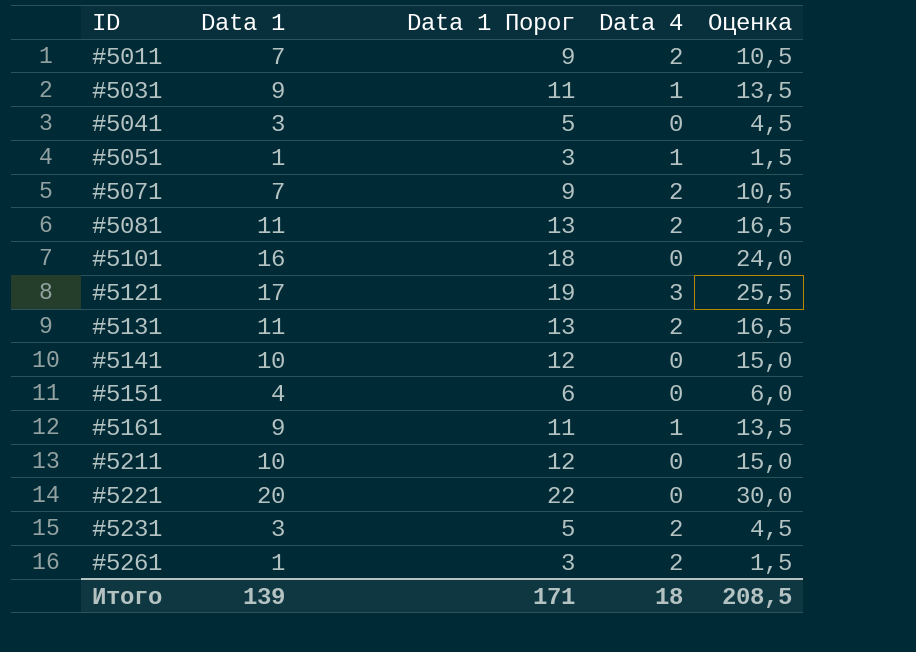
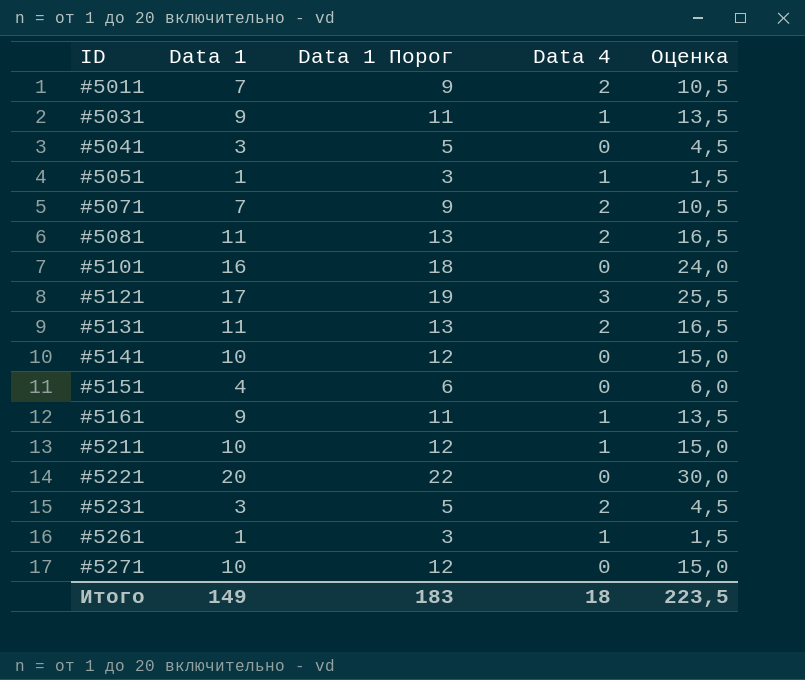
#5211 | Data 4: 0 -> 1
#5261 | Data 4: 2 -> 1
row #5271: none -> 10 | 12 | 0 | 15,0
Итого | Data 1: 139 -> 149
Итого | Data 1 Порог: 171 -> 183
Итого | Оценка: 208,5 -> 223,5

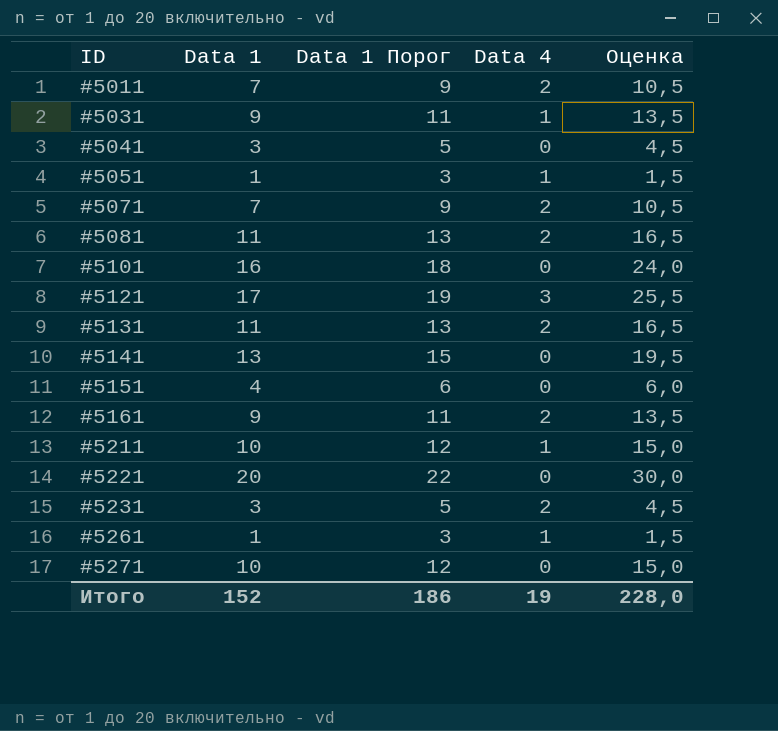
#5141 | Data 1: 10 -> 13
#5141 | Data 1 Порог: 12 -> 15
#5141 | Оценка: 15,0 -> 19,5
#5161 | Data 4: 1 -> 2
Итого | Data 1: 149 -> 152
Итого | Data 1 Порог: 183 -> 186
Итого | Data 4: 18 -> 19
Итого | Оценка: 223,5 -> 228,0

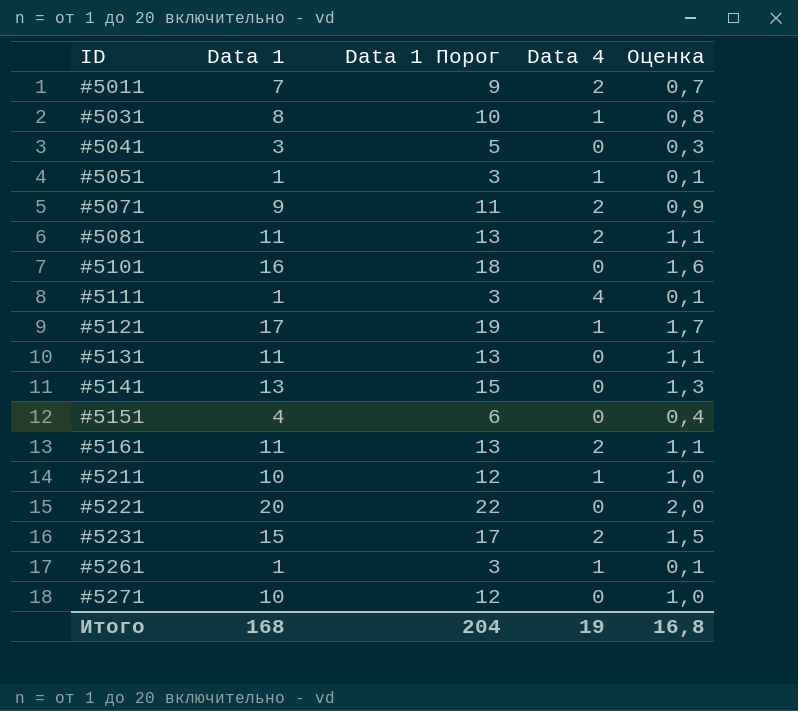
column Оценка | formula: [Data 1] * 1,5 -> [Data 1] * 0,1
#5031 | Data 1: 9 -> 8
#5031 | Data 1 Порог: 11 -> 10
#5071 | Data 1: 7 -> 9
#5071 | Data 1 Порог: 9 -> 11
row #5111: none -> 1 | 3 | 4 | 0,1
#5121 | Data 4: 3 -> 1
#5131 | Data 4: 2 -> 0
#5161 | Data 1: 9 -> 11
#5161 | Data 1 Порог: 11 -> 13
#5231 | Data 1: 3 -> 15
#5231 | Data 1 Порог: 5 -> 17
Итого | Data 1: 152 -> 168
Итого | Data 1 Порог: 186 -> 204
Итого | Оценка: 228,0 -> 16,8

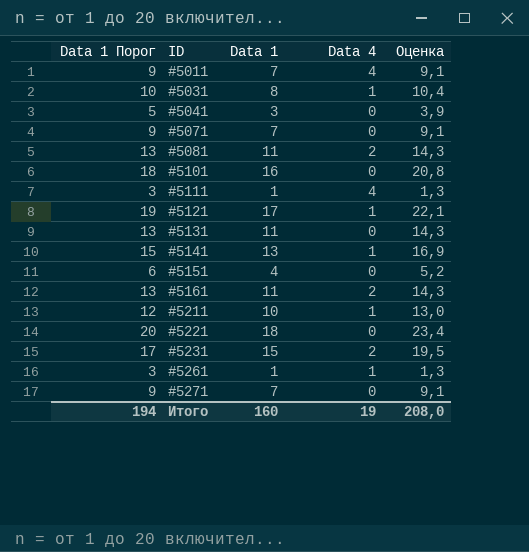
column Data 1 Порог | position: 3 -> 1
column Оценка | formula: [Data 1] * 0,1 -> [Data 1] * 1,3
row #5051: 1 | 3 | 1 | 0,1 -> none
#5011 | Data 4: 2 -> 4
#5071 | Data 1 Порог: 11 -> 9
#5071 | Data 1: 9 -> 7
#5071 | Data 4: 2 -> 0
#5141 | Data 4: 0 -> 1
#5221 | Data 1 Порог: 22 -> 20
#5221 | Data 1: 20 -> 18
#5271 | Data 1 Порог: 12 -> 9
#5271 | Data 1: 10 -> 7
Итого | Data 1 Порог: 204 -> 194
Итого | Data 1: 168 -> 160
Итого | Оценка: 16,8 -> 208,0

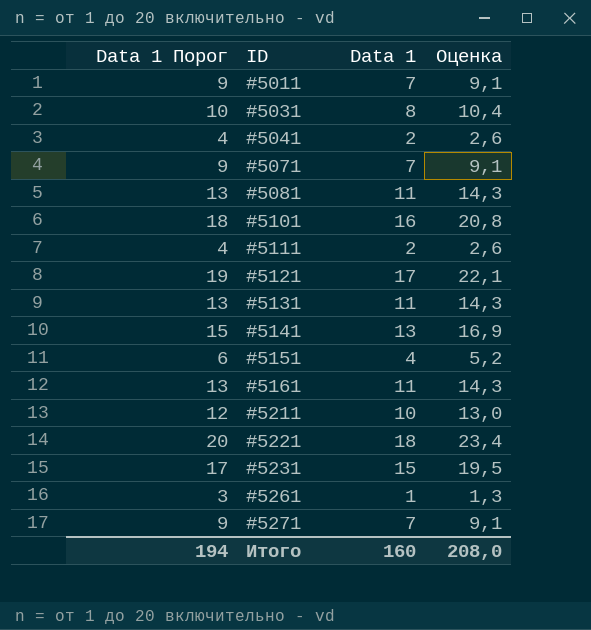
column Data 4 | position: 4 -> none
#5041 | Data 1 Порог: 5 -> 4
#5041 | Data 1: 3 -> 2
#5041 | Оценка: 3,9 -> 2,6
#5111 | Data 1 Порог: 3 -> 4
#5111 | Data 1: 1 -> 2
#5111 | Оценка: 1,3 -> 2,6

